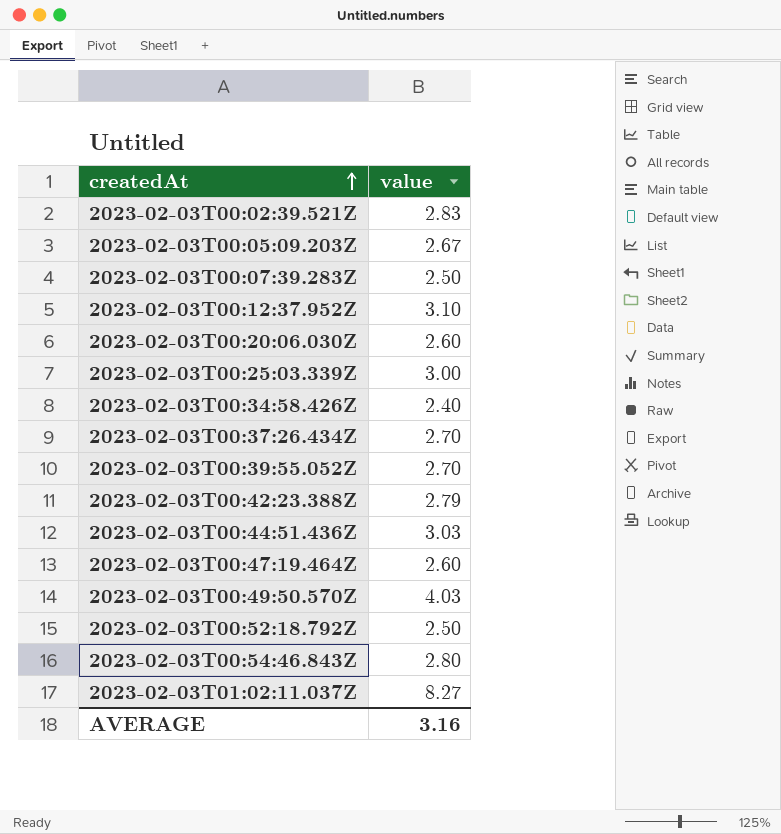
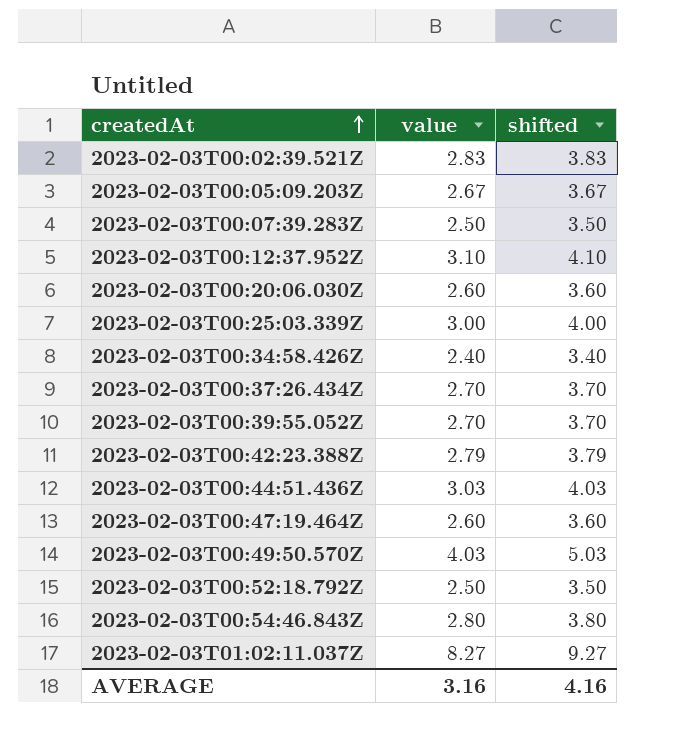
column shifted | formula: none -> [value] + 1

